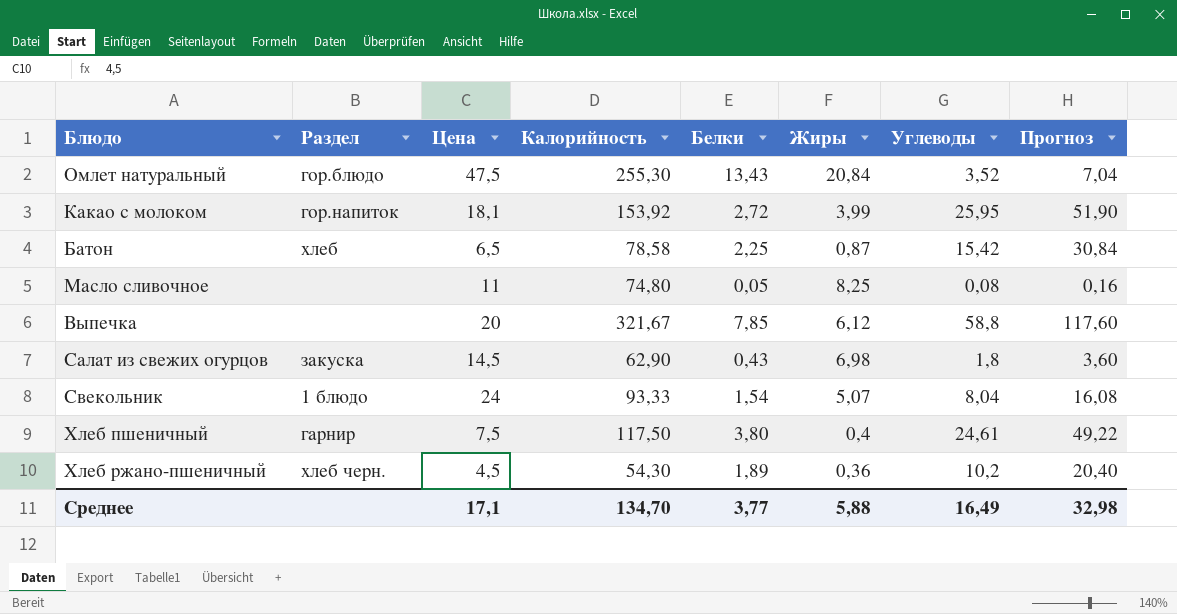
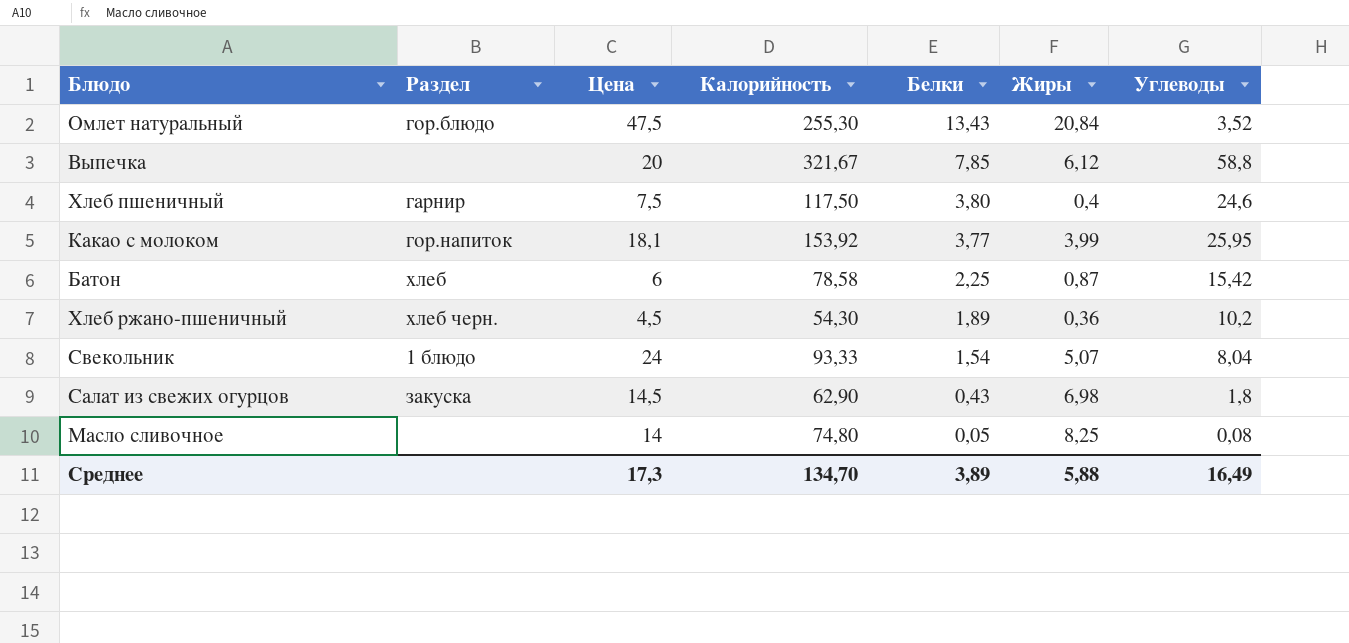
row order: none -> Белки descending
column Прогноз | formula: [Углеводы] * 2 -> none
Хлеб пшеничный | Углеводы: 24,61 -> 24,6
Какао с молоком | Белки: 2,72 -> 3,77
Батон | Цена: 6,5 -> 6
Масло сливочное | Цена: 11 -> 14
Среднее | Цена: 17,1 -> 17,3
Среднее | Белки: 3,77 -> 3,89

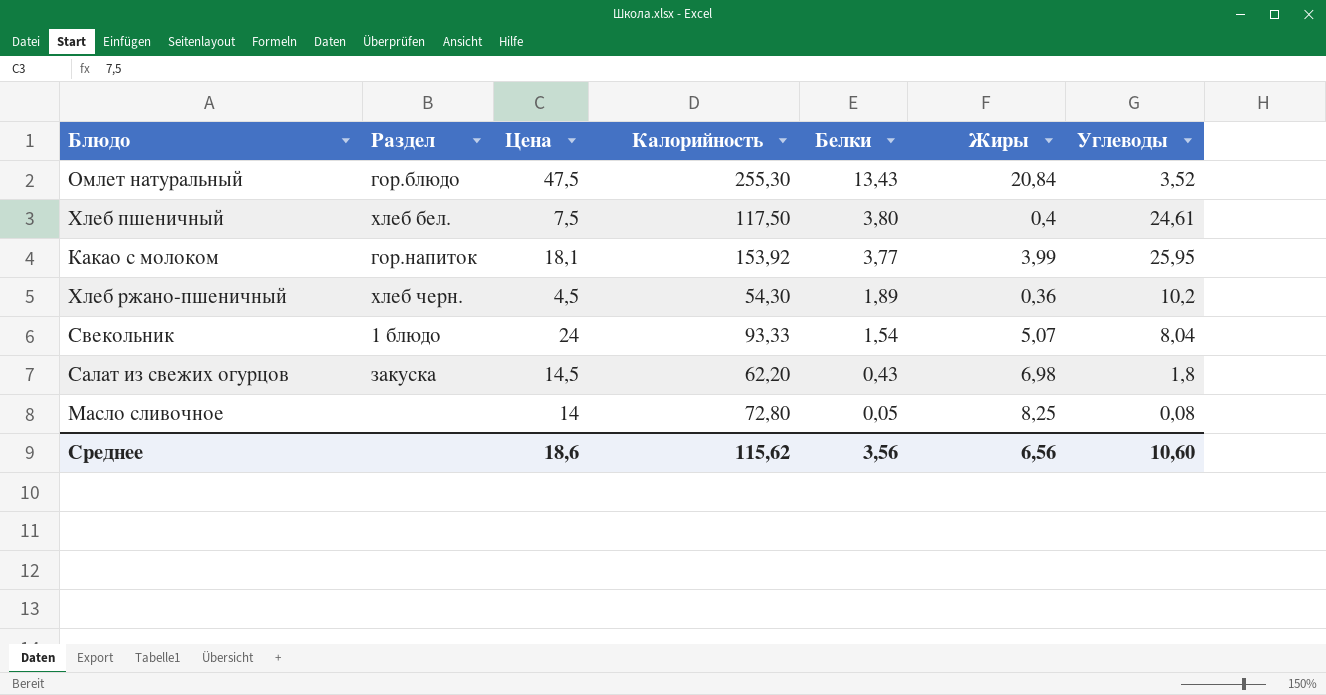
row Выпечка: none | 20 | 321,67 | 7,85 | 6,12 | 58,8 -> none
row Батон: хлеб | 6 | 78,58 | 2,25 | 0,87 | 15,42 -> none
Хлеб пшеничный | Раздел: гарнир -> хлеб бел.
Хлеб пшеничный | Углеводы: 24,6 -> 24,61
Салат из свежих огурцов | Калорийность: 62,90 -> 62,20
Масло сливочное | Калорийность: 74,80 -> 72,80
Среднее | Цена: 17,3 -> 18,6
Среднее | Калорийность: 134,70 -> 115,62
Среднее | Белки: 3,89 -> 3,56
Среднее | Жиры: 5,88 -> 6,56
Среднее | Углеводы: 16,49 -> 10,60

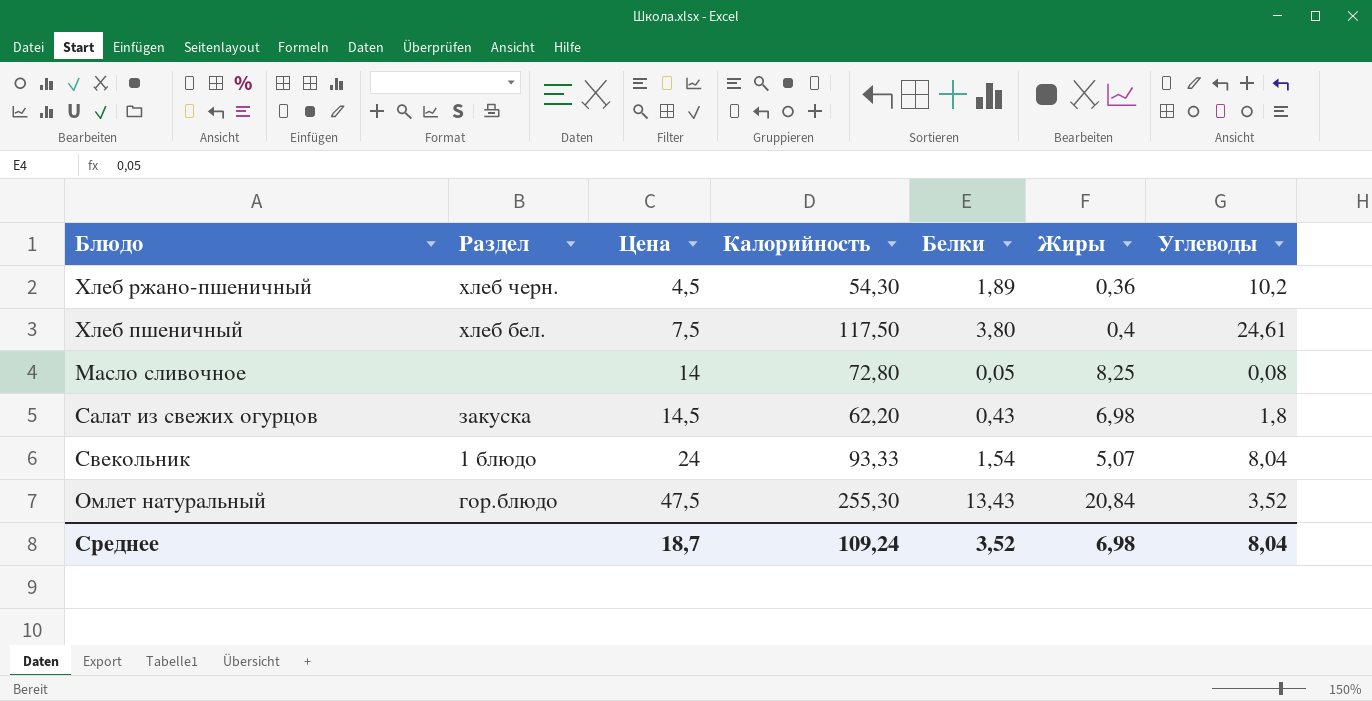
row order: Белки descending -> Цена ascending
row Какао с молоком: гор.напиток | 18,1 | 153,92 | 3,77 | 3,99 | 25,95 -> none
Среднее | Цена: 18,6 -> 18,7
Среднее | Калорийность: 115,62 -> 109,24
Среднее | Белки: 3,56 -> 3,52
Среднее | Жиры: 6,56 -> 6,98
Среднее | Углеводы: 10,60 -> 8,04

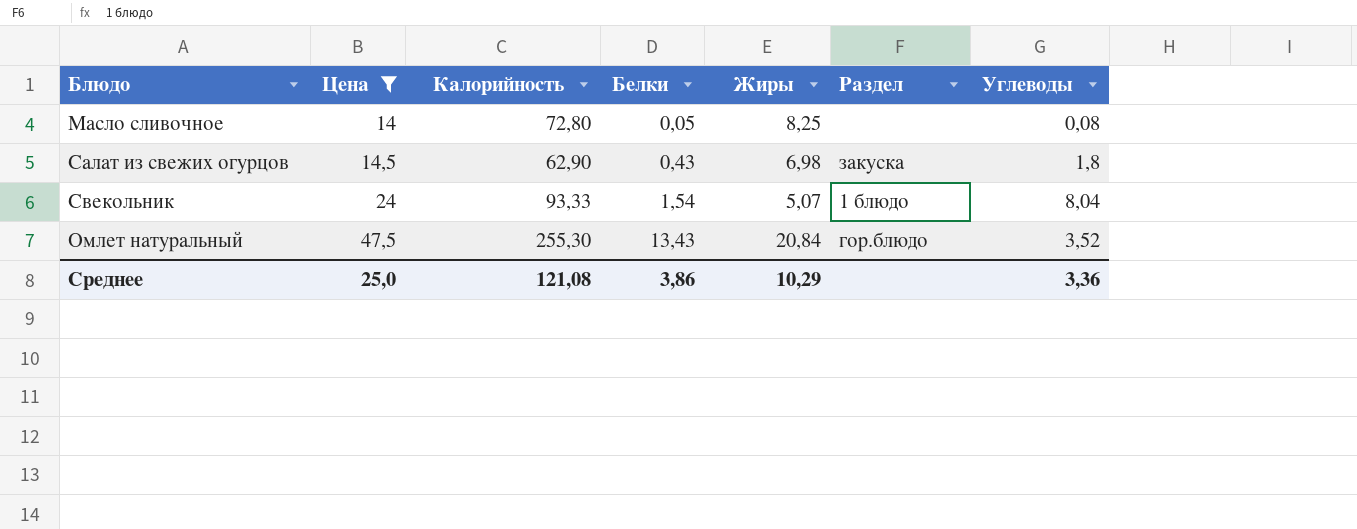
filter: none -> Цена >= 14
column Раздел | position: 2 -> 6
Салат из свежих огурцов | Калорийность: 62,20 -> 62,90
Среднее | Цена: 18,7 -> 25,0
Среднее | Калорийность: 109,24 -> 121,08
Среднее | Белки: 3,52 -> 3,86
Среднее | Жиры: 6,98 -> 10,29
Среднее | Углеводы: 8,04 -> 3,36

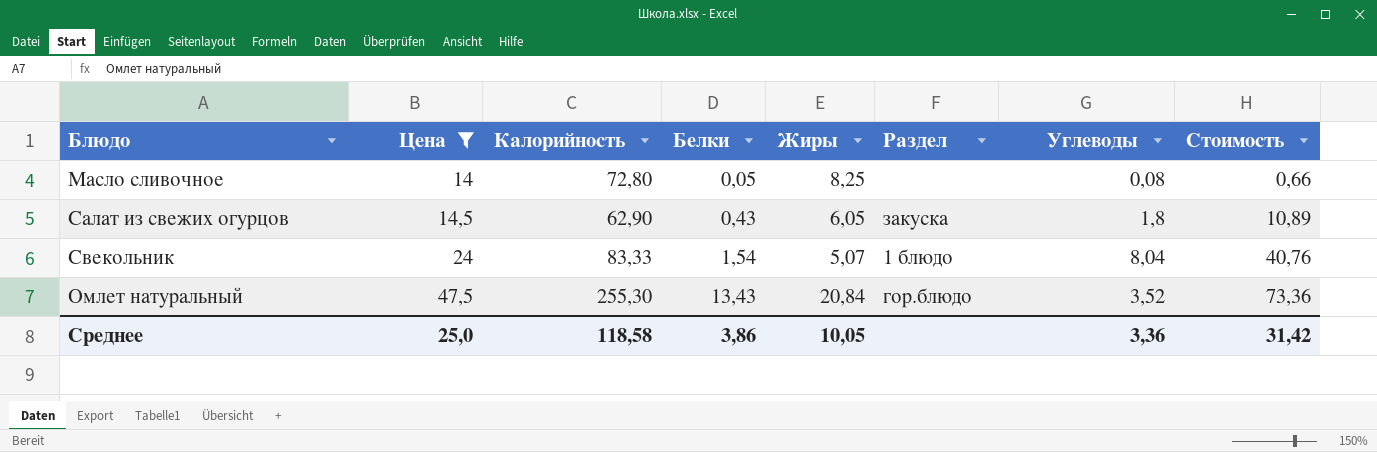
column Стоимость | formula: none -> [Жиры] * [Углеводы]
Салат из свежих огурцов | Жиры: 6,98 -> 6,05
Свекольник | Калорийность: 93,33 -> 83,33
Среднее | Калорийность: 121,08 -> 118,58
Среднее | Жиры: 10,29 -> 10,05

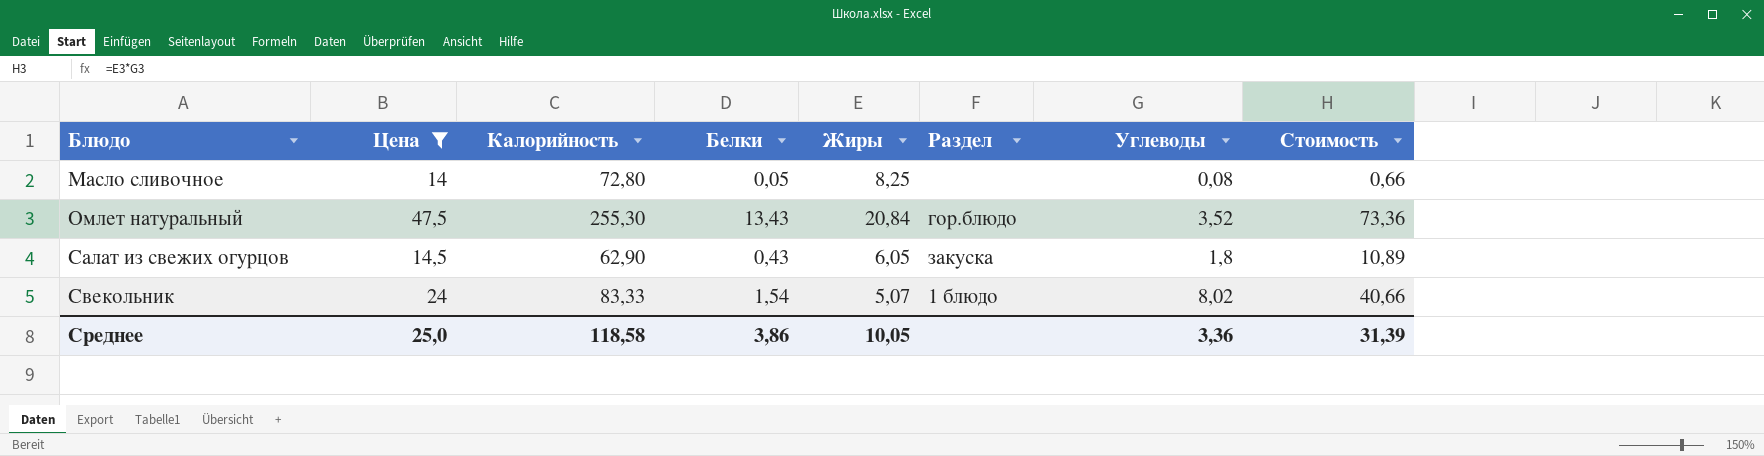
row order: Цена ascending -> Блюдо ascending
Свекольник | Углеводы: 8,04 -> 8,02
Свекольник | Стоимость: 40,76 -> 40,66
Среднее | Стоимость: 31,42 -> 31,39

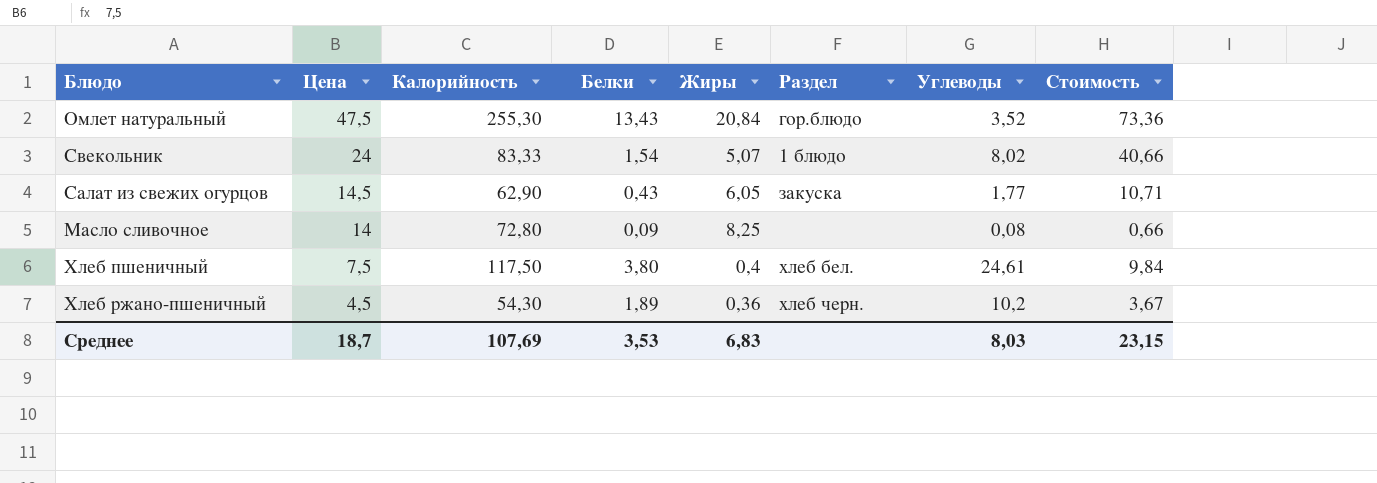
filter: Цена >= 14 -> none
row order: Блюдо ascending -> Цена descending
Салат из свежих огурцов | Углеводы: 1,8 -> 1,77
Салат из свежих огурцов | Стоимость: 10,89 -> 10,71
Масло сливочное | Белки: 0,05 -> 0,09
Среднее | Цена: 25,0 -> 18,7
Среднее | Калорийность: 118,58 -> 107,69
Среднее | Белки: 3,86 -> 3,53
Среднее | Жиры: 10,05 -> 6,83
Среднее | Углеводы: 3,36 -> 8,03
Среднее | Стоимость: 31,39 -> 23,15

